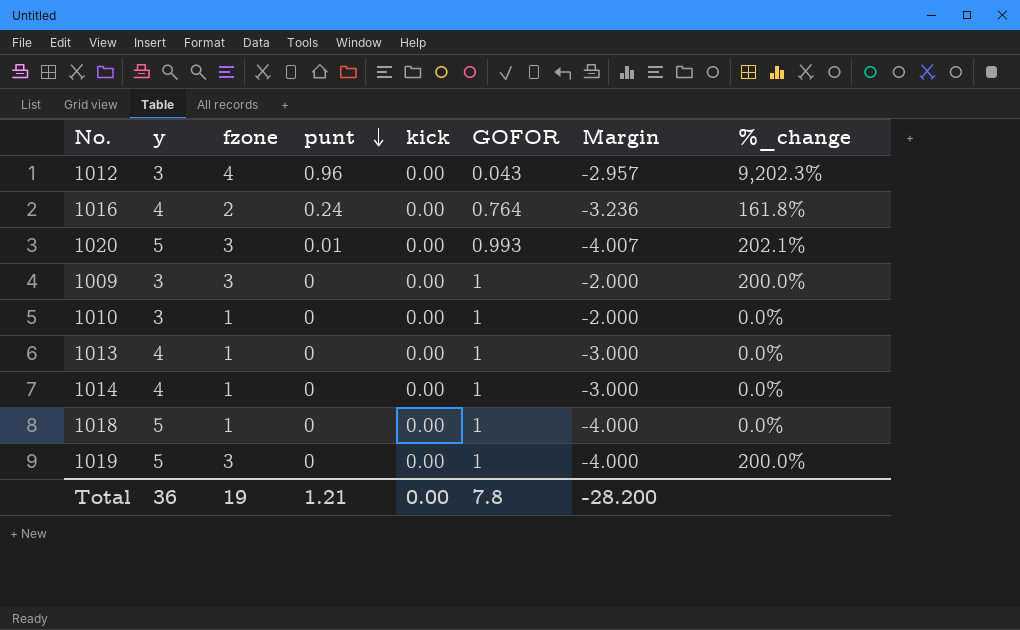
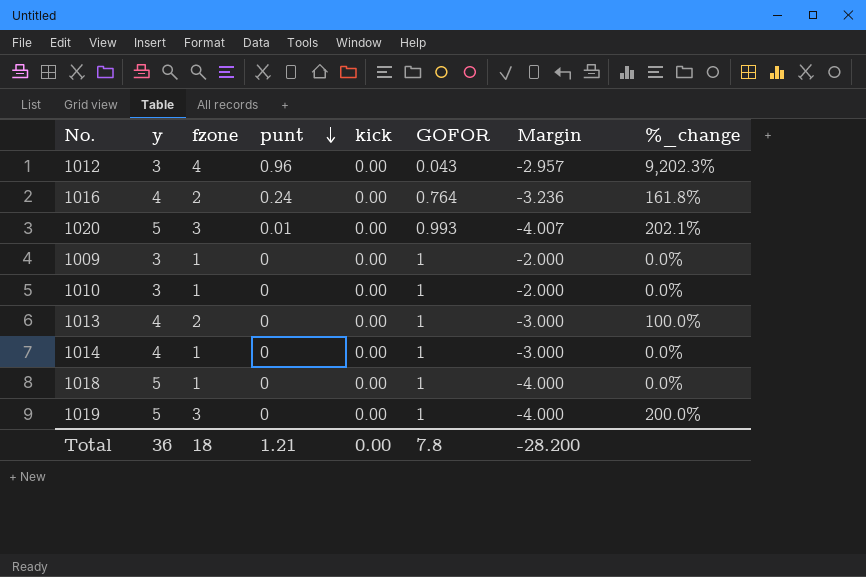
1009 | fzone: 3 -> 1
1009 | %_change: 200.0% -> 0.0%
1013 | fzone: 1 -> 2
1013 | %_change: 0.0% -> 100.0%
Total | fzone: 19 -> 18

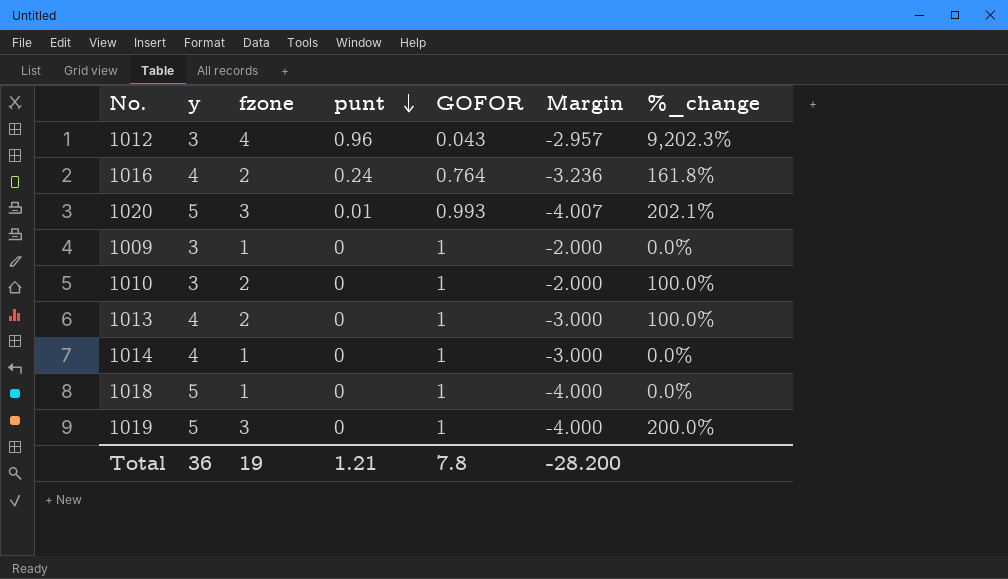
column kick | position: 5 -> none
1010 | fzone: 1 -> 2
1010 | %_change: 0.0% -> 100.0%
Total | fzone: 18 -> 19

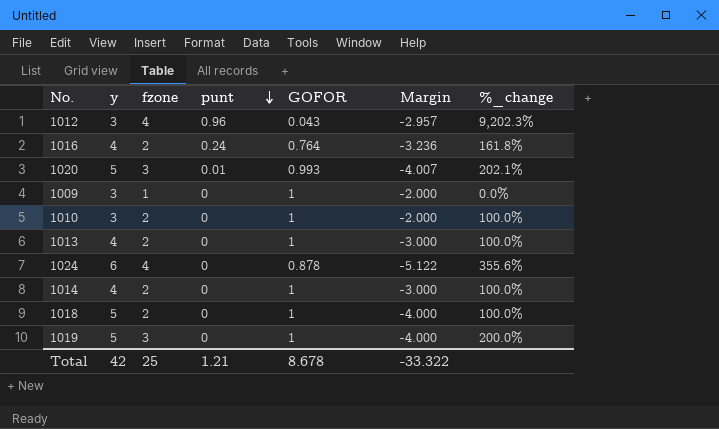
row 1024: none -> 6 | 4 | 0 | 0.878 | -5.122 | 355.6%
1014 | fzone: 1 -> 2
1014 | %_change: 0.0% -> 100.0%
1018 | fzone: 1 -> 2
1018 | %_change: 0.0% -> 100.0%
Total | y: 36 -> 42
Total | fzone: 19 -> 25
Total | GOFOR: 7.8 -> 8.678
Total | Margin: -28.200 -> -33.322

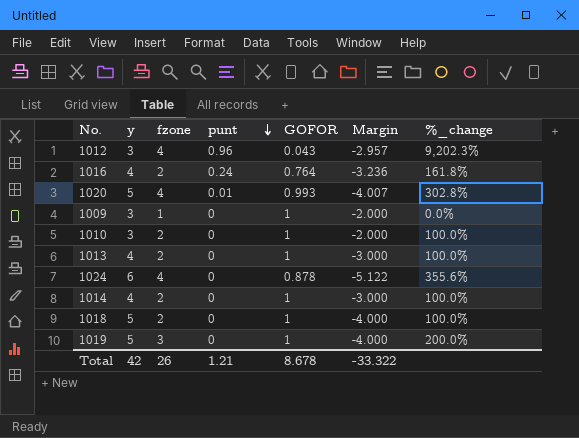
1020 | fzone: 3 -> 4
1020 | %_change: 202.1% -> 302.8%
Total | fzone: 25 -> 26

